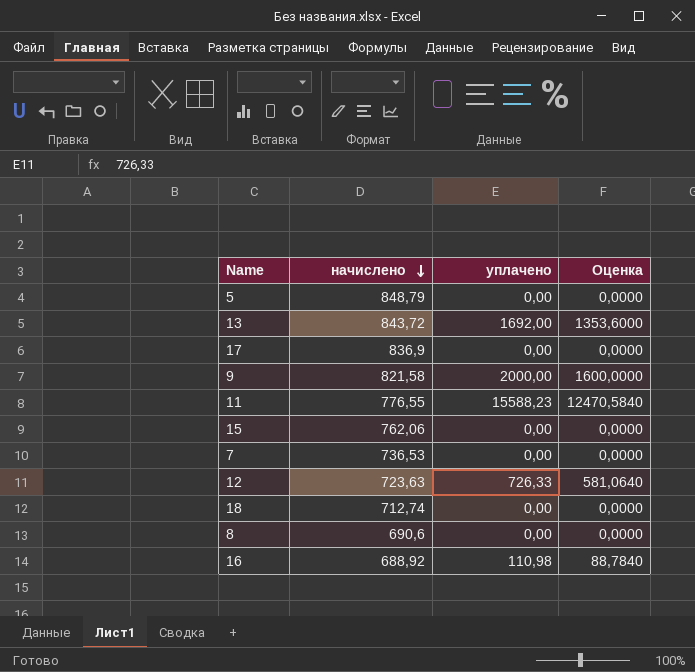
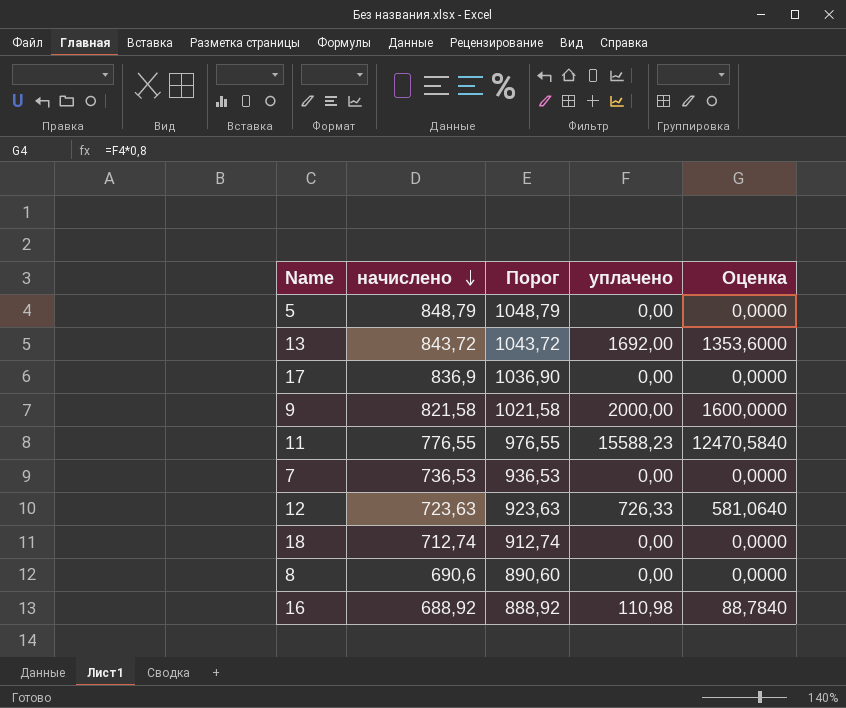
column Порог | formula: none -> [начислено] + 200
row 15: 762,06 | 0,00 | 0,0000 -> none

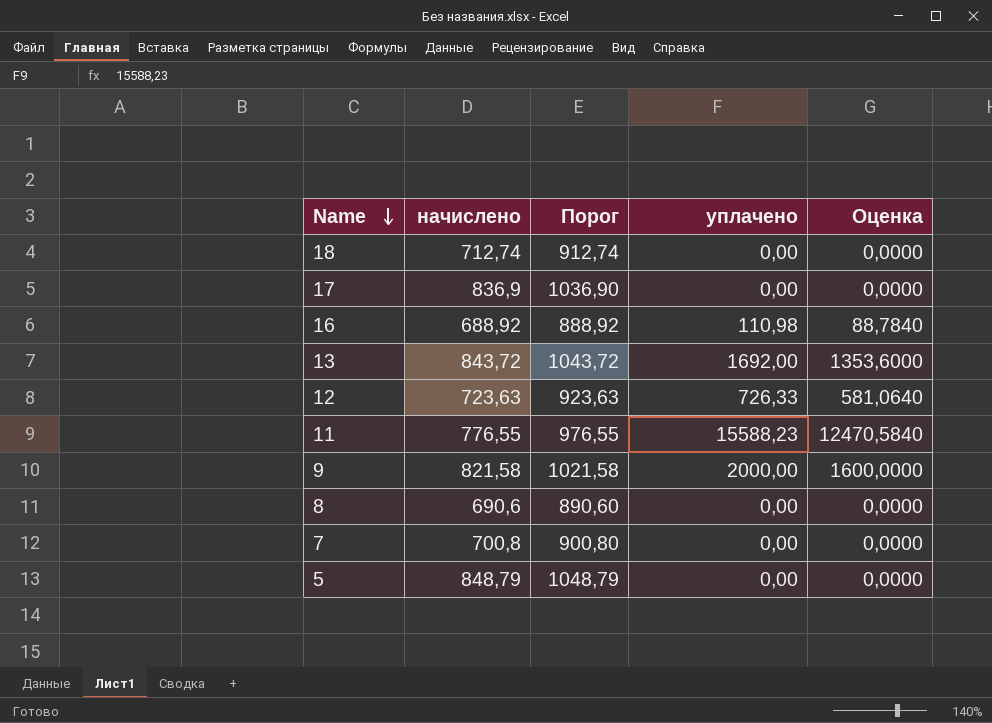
row order: начислено descending -> Name descending
7 | начислено: 736,53 -> 700,8
7 | Порог: 936,53 -> 900,80

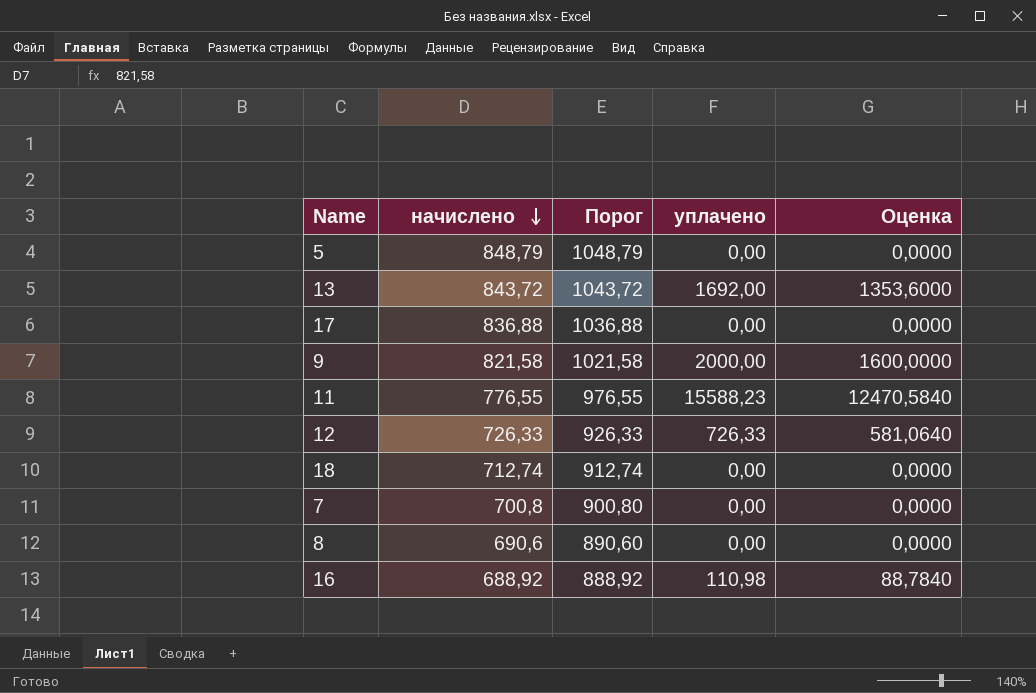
row order: Name descending -> начислено descending
17 | начислено: 836,9 -> 836,88
17 | Порог: 1036,90 -> 1036,88
12 | начислено: 723,63 -> 726,33
12 | Порог: 923,63 -> 926,33

